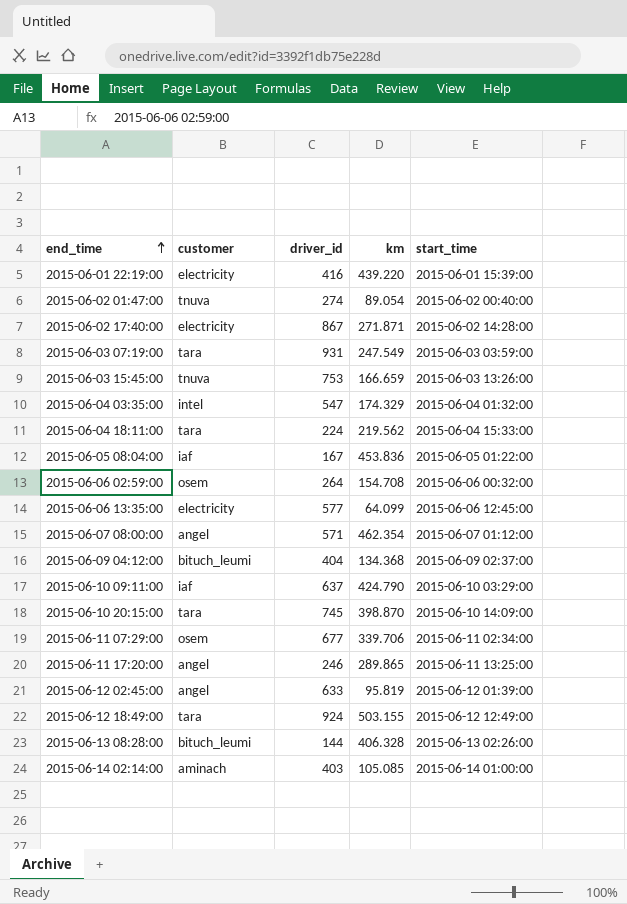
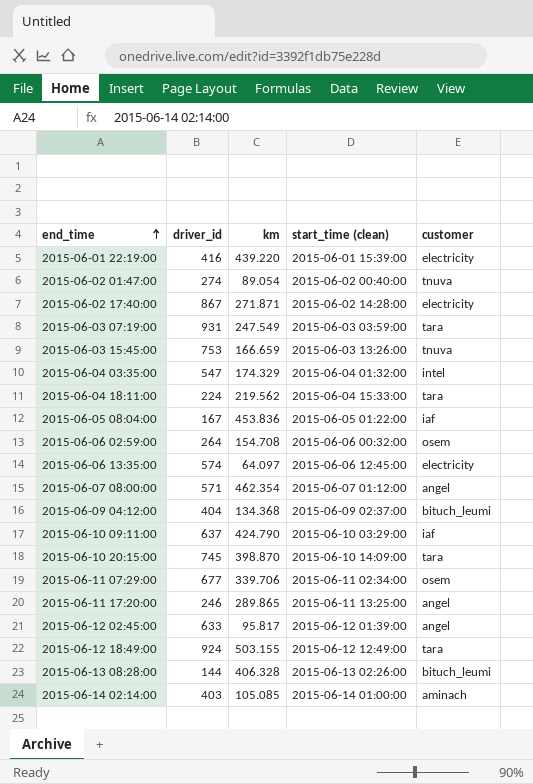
column name: start_time -> start_time (clean)
column customer | position: 2 -> 5
2015-06-06 13:35:00 | driver_id: 577 -> 574
2015-06-06 13:35:00 | km: 64.099 -> 64.097
2015-06-12 02:45:00 | km: 95.819 -> 95.817

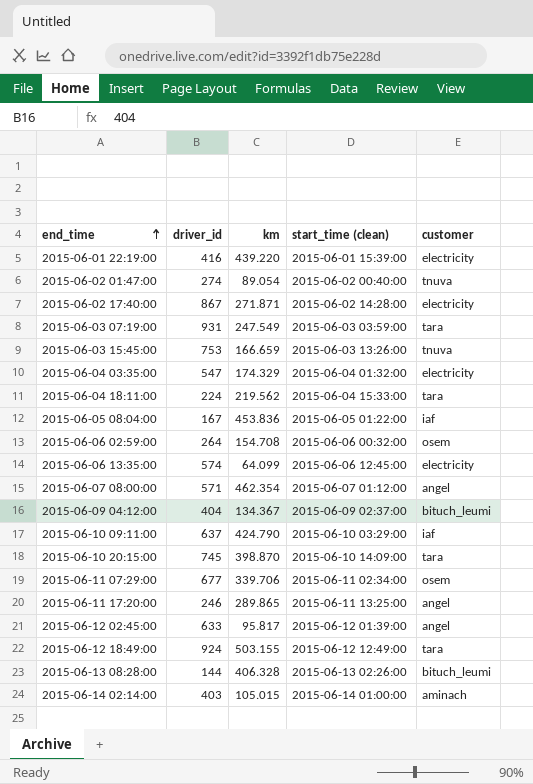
2015-06-04 03:35:00 | customer: intel -> electricity
2015-06-06 13:35:00 | km: 64.097 -> 64.099
2015-06-09 04:12:00 | km: 134.368 -> 134.367
2015-06-14 02:14:00 | km: 105.085 -> 105.015

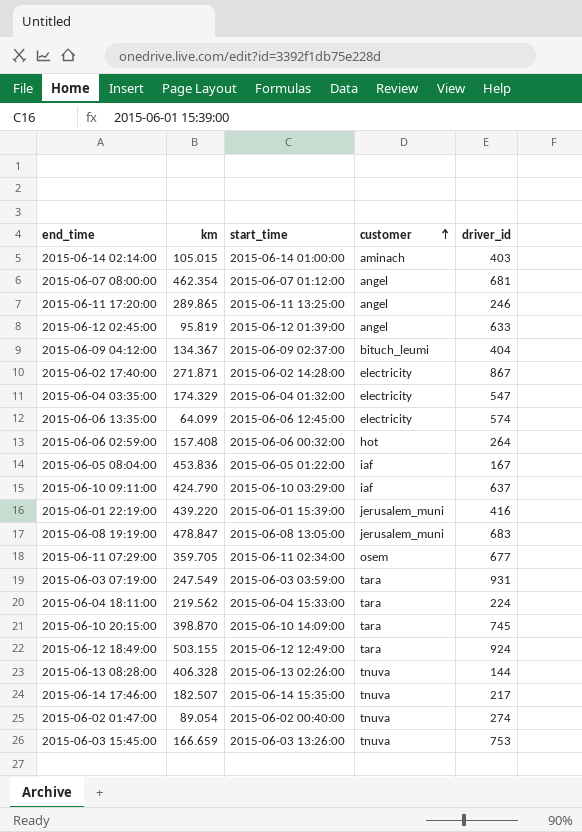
row order: end_time ascending -> customer ascending
column name: start_time (clean) -> start_time
column driver_id | position: 2 -> 5
2015-06-07 08:00:00 | driver_id: 571 -> 681
2015-06-12 02:45:00 | km: 95.817 -> 95.819
2015-06-06 02:59:00 | km: 154.708 -> 157.408
2015-06-06 02:59:00 | customer: osem -> hot
2015-06-01 22:19:00 | customer: electricity -> jerusalem_muni
row 2015-06-08 19:19:00: none -> 478.847 | 2015-06-08 13:05:00 | jerusalem_muni | 683
2015-06-11 07:29:00 | km: 339.706 -> 359.705
2015-06-13 08:28:00 | customer: bituch_leumi -> tnuva
row 2015-06-14 17:46:00: none -> 182.507 | 2015-06-14 15:35:00 | tnuva | 217

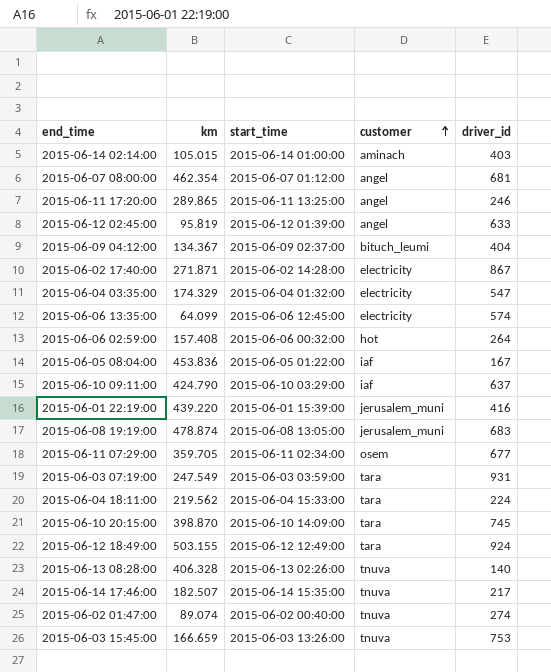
2015-06-08 19:19:00 | km: 478.847 -> 478.874
2015-06-13 08:28:00 | driver_id: 144 -> 140
2015-06-02 01:47:00 | km: 89.054 -> 89.074

